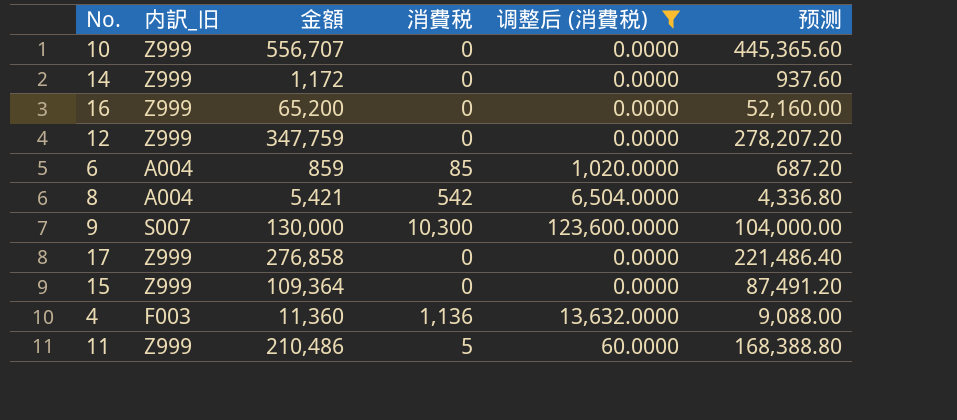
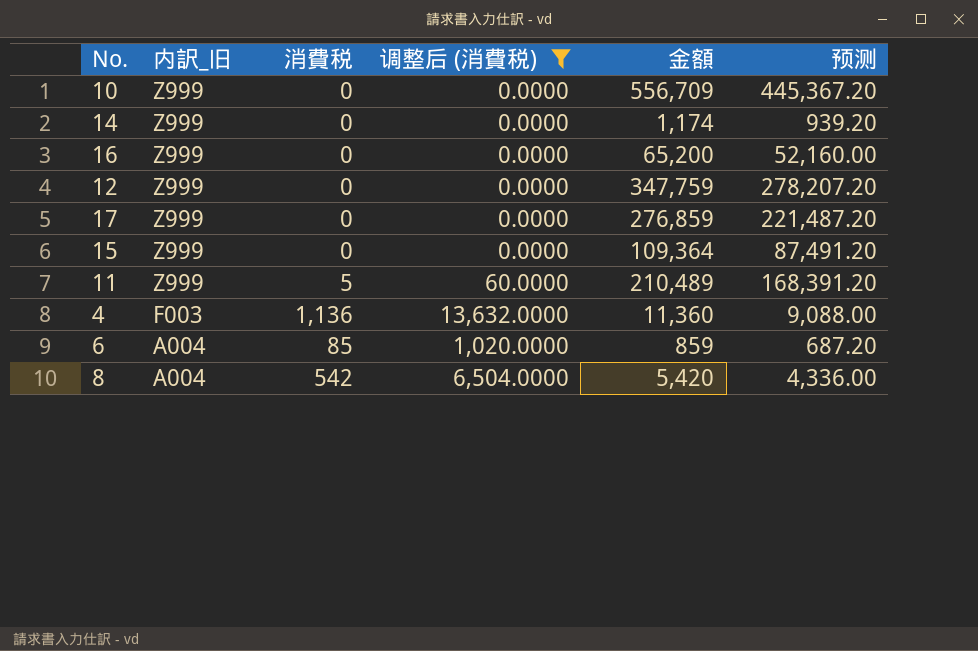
row order: none -> 内訳_旧 descending
column 金額 | position: 3 -> 5
row 9: S007 | 130,000 | 10,300 | 123,600.0000 | 104,000.00 -> none
10 | 金額: 556,707 -> 556,709
10 | 预测: 445,365.60 -> 445,367.20
14 | 金額: 1,172 -> 1,174
14 | 预测: 937.60 -> 939.20
17 | 金額: 276,858 -> 276,859
17 | 预测: 221,486.40 -> 221,487.20
11 | 金額: 210,486 -> 210,489
11 | 预测: 168,388.80 -> 168,391.20
8 | 金額: 5,421 -> 5,420
8 | 预测: 4,336.80 -> 4,336.00

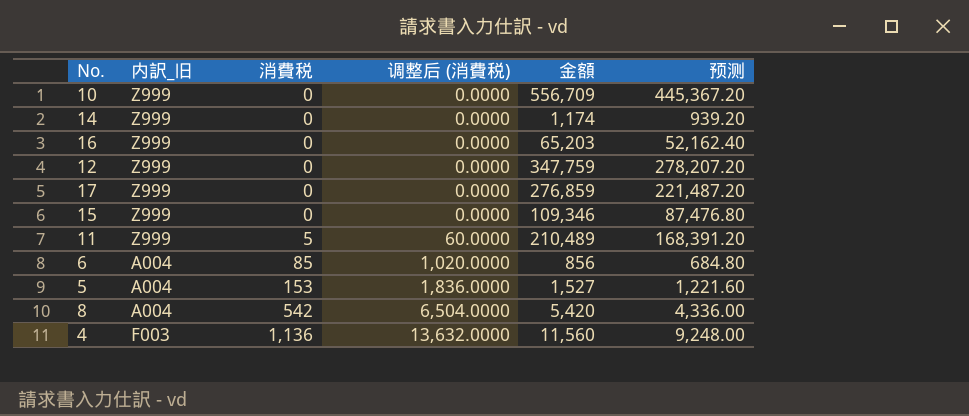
filter: 调整后 (消費税) != 1,836.0000 -> none
row order: 内訳_旧 descending -> 消費税 ascending
16 | 金額: 65,200 -> 65,203
16 | 预测: 52,160.00 -> 52,162.40
15 | 金額: 109,364 -> 109,346
15 | 预测: 87,491.20 -> 87,476.80
6 | 金額: 859 -> 856
6 | 预测: 687.20 -> 684.80
4 | 金額: 11,360 -> 11,560
4 | 预测: 9,088.00 -> 9,248.00

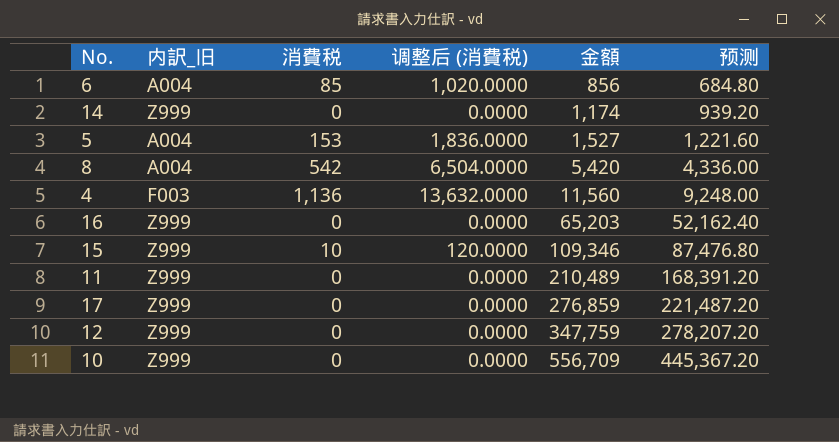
row order: 消費税 ascending -> 金額 ascending
15 | 消費税: 0 -> 10
15 | 调整后 (消費税): 0.0000 -> 120.0000
11 | 消費税: 5 -> 0
11 | 调整后 (消費税): 60.0000 -> 0.0000

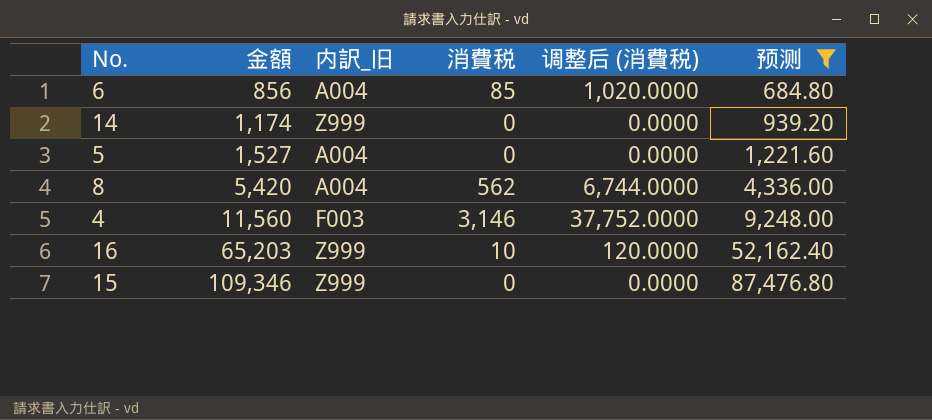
filter: none -> 预测 <= 87,476.80
column 金額 | position: 5 -> 2
5 | 消費税: 153 -> 0
5 | 调整后 (消費税): 1,836.0000 -> 0.0000
8 | 消費税: 542 -> 562
8 | 调整后 (消費税): 6,504.0000 -> 6,744.0000
4 | 消費税: 1,136 -> 3,146
4 | 调整后 (消費税): 13,632.0000 -> 37,752.0000
16 | 消費税: 0 -> 10
16 | 调整后 (消費税): 0.0000 -> 120.0000
15 | 消費税: 10 -> 0
15 | 调整后 (消費税): 120.0000 -> 0.0000

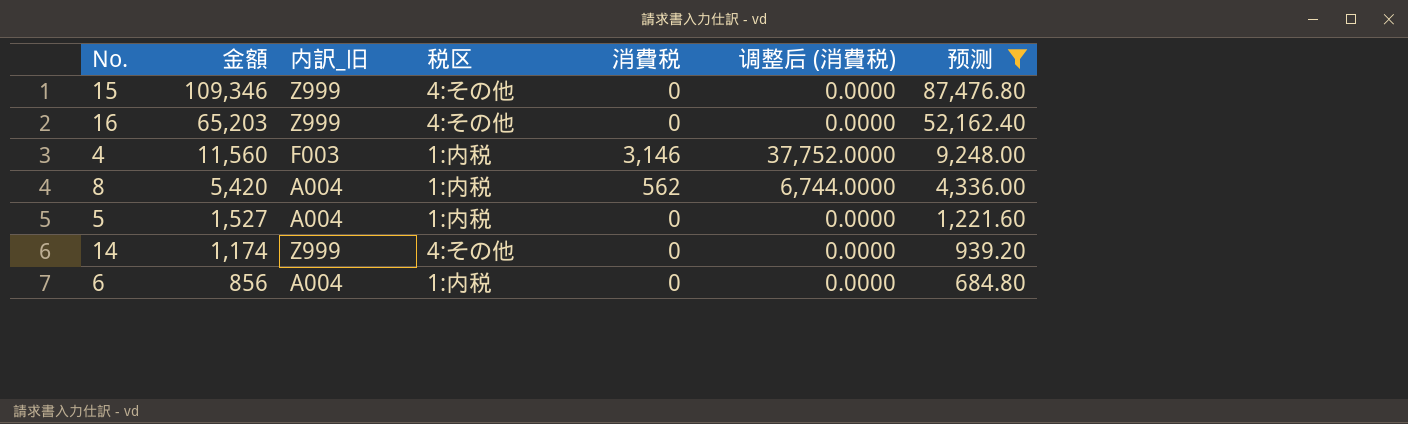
row order: 金額 ascending -> 金額 descending
column 税区 | position: none -> 4
16 | 消費税: 10 -> 0
16 | 调整后 (消費税): 120.0000 -> 0.0000
6 | 消費税: 85 -> 0
6 | 调整后 (消費税): 1,020.0000 -> 0.0000

